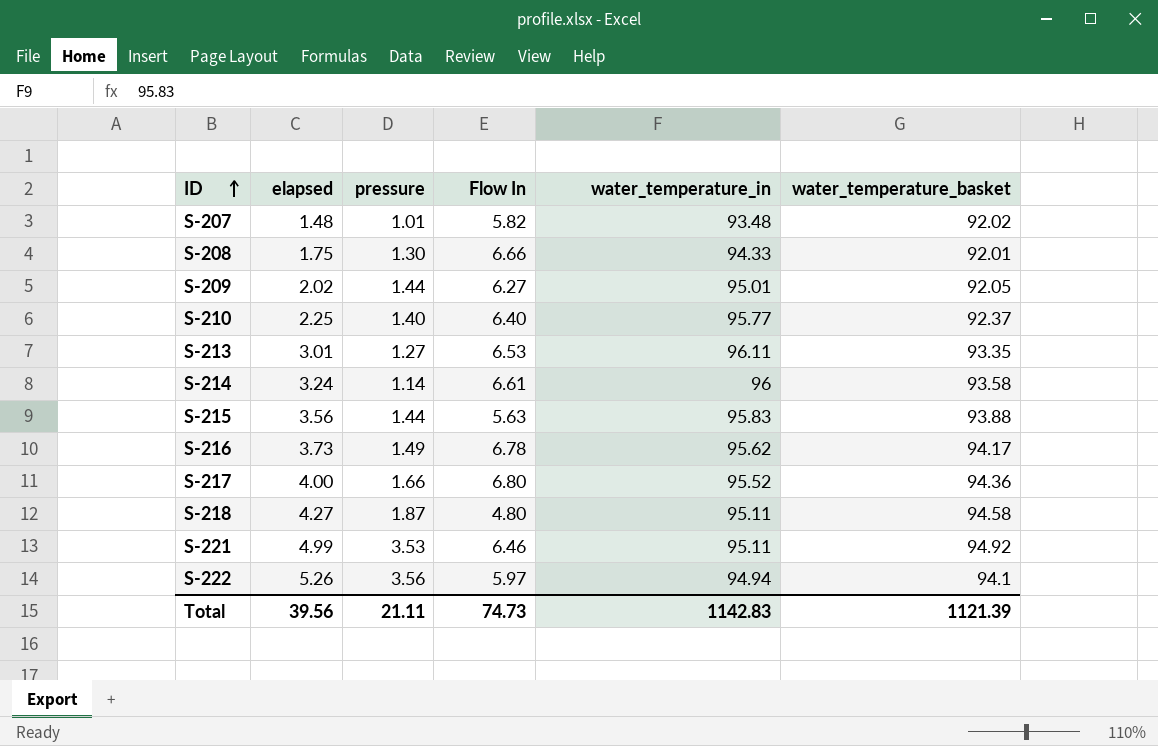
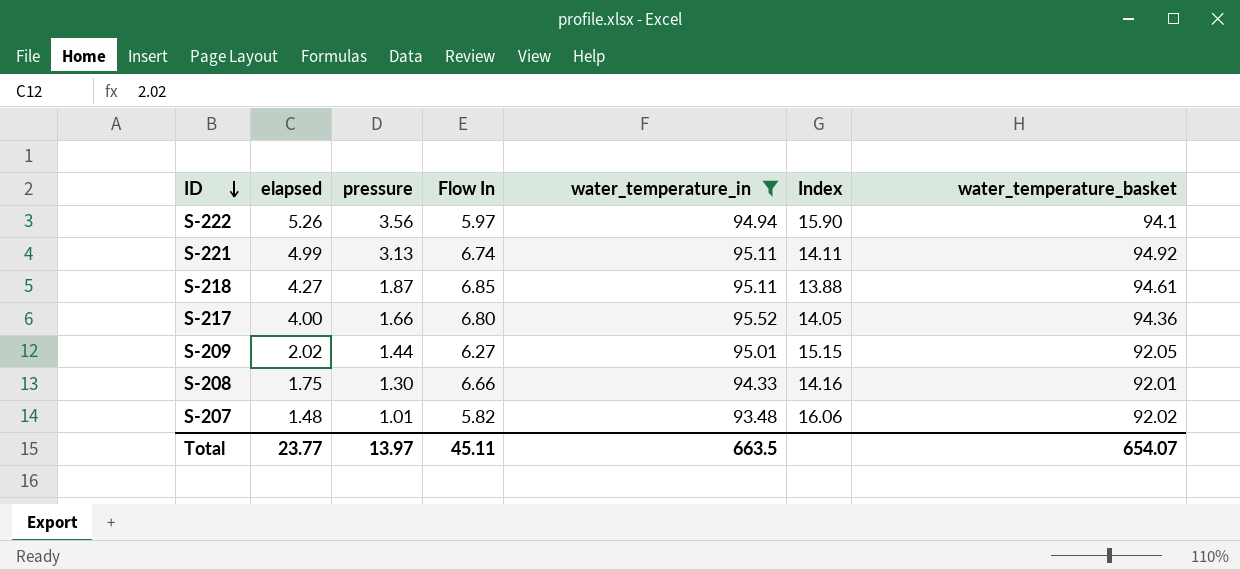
filter: none -> water_temperature_in <= 95.52
row order: ID ascending -> ID descending
column Index | formula: none -> [water_temperature_in] / [Flow In]
S-221 | pressure: 3.53 -> 3.13
S-221 | Flow In: 6.46 -> 6.74
S-218 | Flow In: 4.80 -> 6.85
S-218 | water_temperature_basket: 94.58 -> 94.61
Total | elapsed: 39.56 -> 23.77
Total | pressure: 21.11 -> 13.97
Total | Flow In: 74.73 -> 45.11
Total | water_temperature_in: 1142.83 -> 663.5
Total | water_temperature_basket: 1121.39 -> 654.07

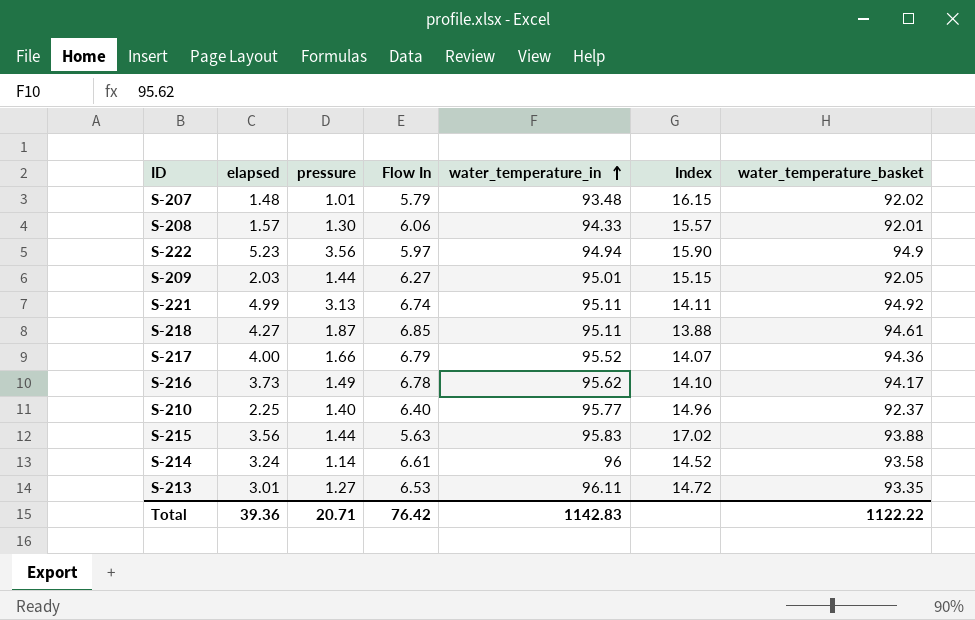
filter: water_temperature_in <= 95.52 -> none
row order: ID descending -> water_temperature_in ascending
S-207 | Flow In: 5.82 -> 5.79
S-207 | Index: 16.06 -> 16.15
S-208 | elapsed: 1.75 -> 1.57
S-208 | Flow In: 6.66 -> 6.06
S-208 | Index: 14.16 -> 15.57
S-222 | elapsed: 5.26 -> 5.23
S-222 | water_temperature_basket: 94.1 -> 94.9
S-209 | elapsed: 2.02 -> 2.03
S-217 | Flow In: 6.80 -> 6.79
S-217 | Index: 14.05 -> 14.07
Total | elapsed: 23.77 -> 39.36
Total | pressure: 13.97 -> 20.71
Total | Flow In: 45.11 -> 76.42
Total | water_temperature_in: 663.5 -> 1142.83
Total | water_temperature_basket: 654.07 -> 1122.22

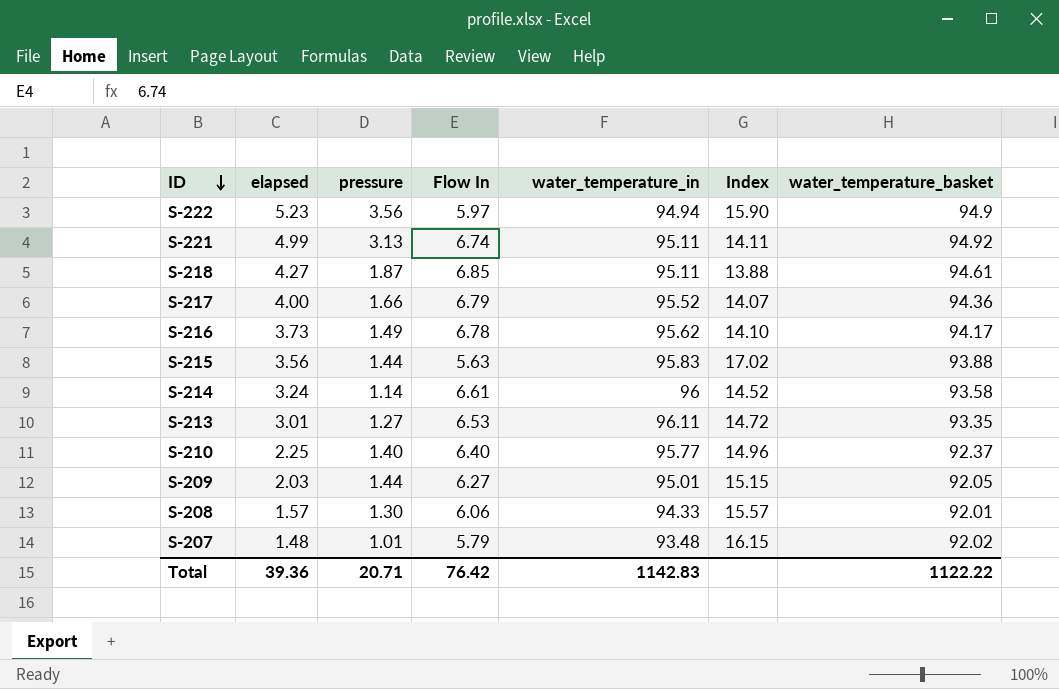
row order: water_temperature_in ascending -> ID descending

